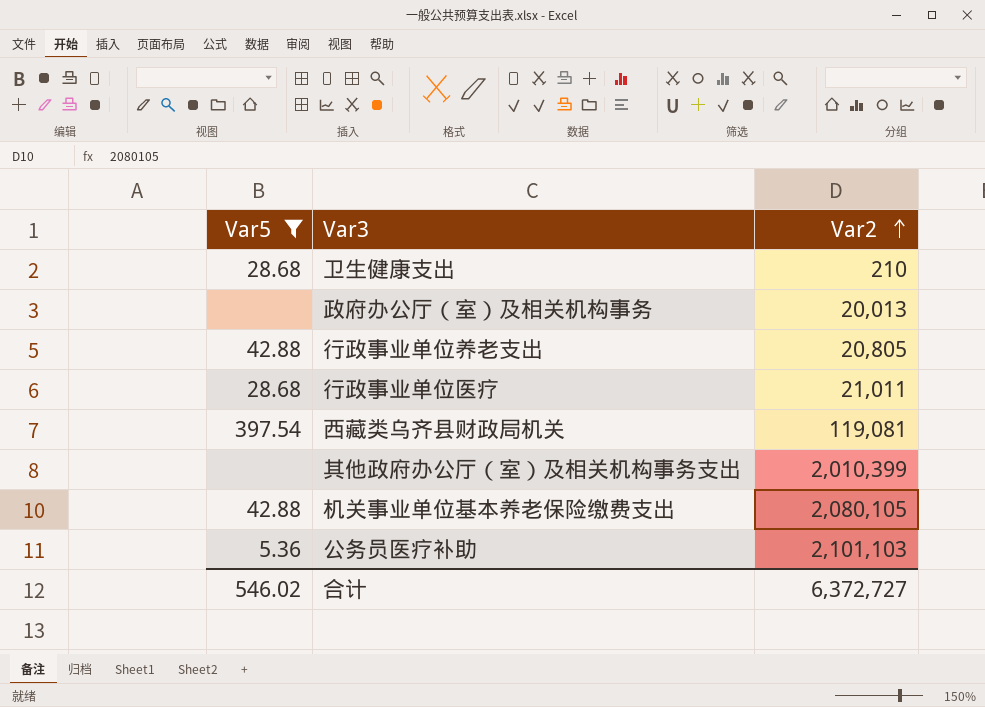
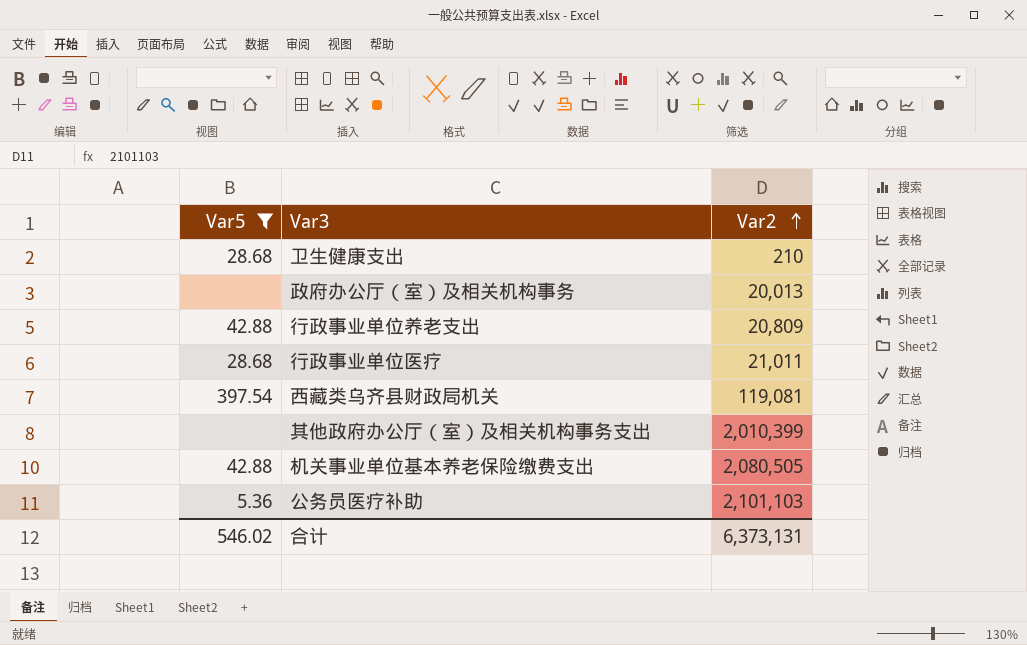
行政事业单位养老支出 | Var2: 20,805 -> 20,809
机关事业单位基本养老保险缴费支出 | Var2: 2,080,105 -> 2,080,505
合计 | Var2: 6,372,727 -> 6,373,131

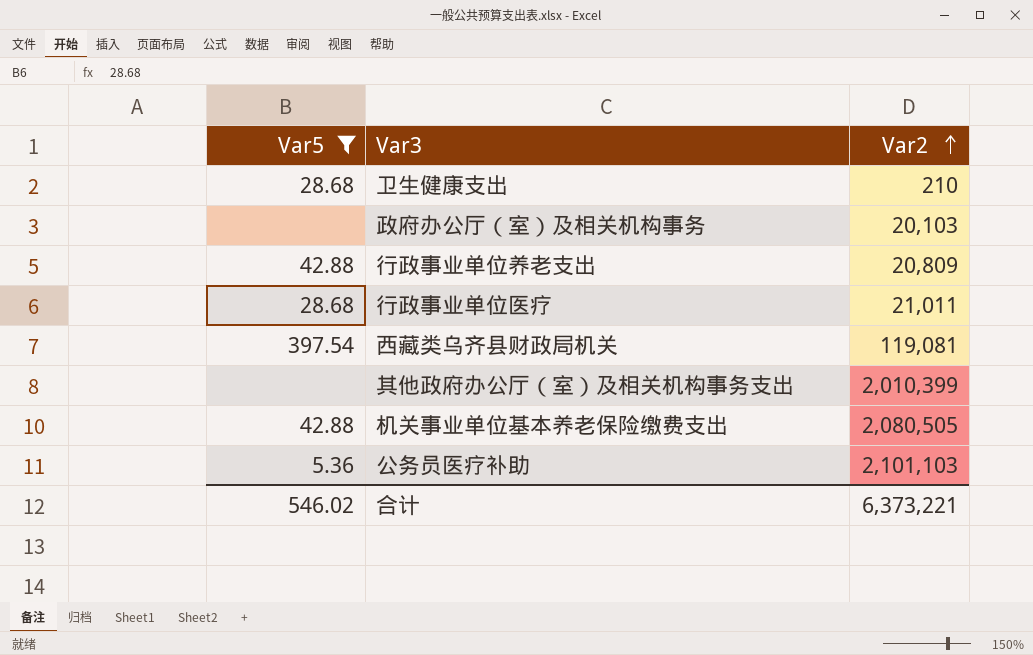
政府办公厅（室）及相关机构事务 | Var2: 20,013 -> 20,103
合计 | Var2: 6,373,131 -> 6,373,221

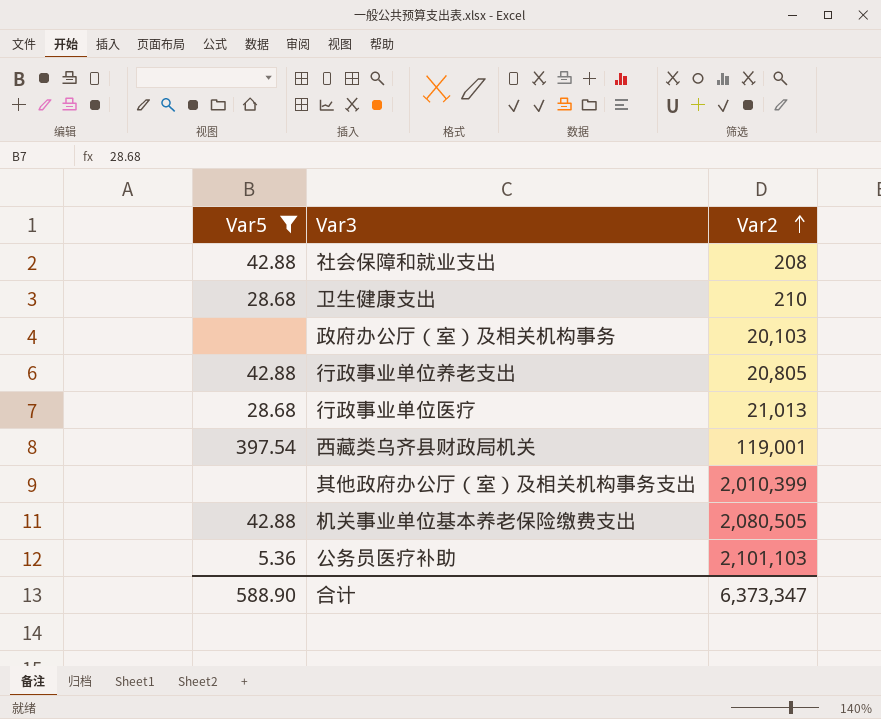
row 社会保障和就业支出: none -> 42.88 | 208
行政事业单位养老支出 | Var2: 20,809 -> 20,805
行政事业单位医疗 | Var2: 21,011 -> 21,013
西藏类乌齐县财政局机关 | Var2: 119,081 -> 119,001
合计 | Var5: 546.02 -> 588.90
合计 | Var2: 6,373,221 -> 6,373,347

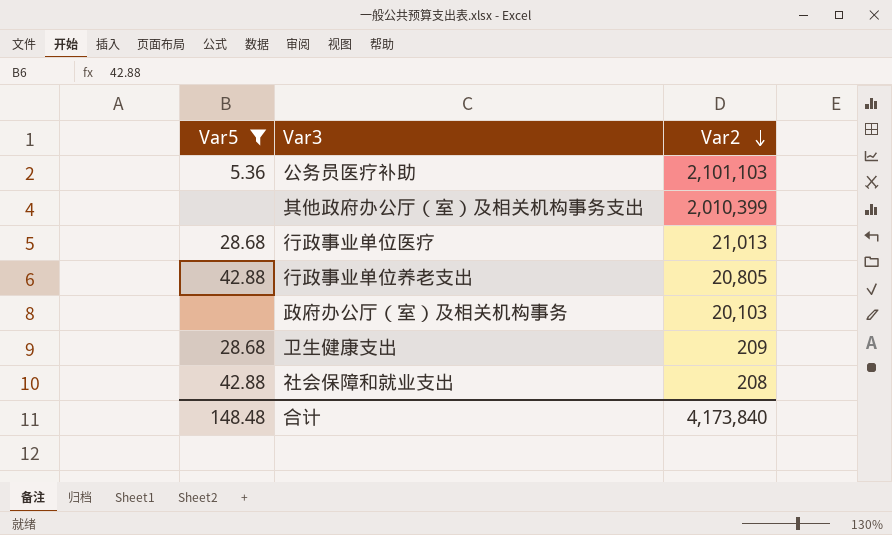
row order: Var2 ascending -> Var2 descending
row 西藏类乌齐县财政局机关: 397.54 | 119,001 -> none
row 机关事业单位基本养老保险缴费支出: 42.88 | 2,080,505 -> none
卫生健康支出 | Var2: 210 -> 209
合计 | Var5: 588.90 -> 148.48
合计 | Var2: 6,373,347 -> 4,173,840

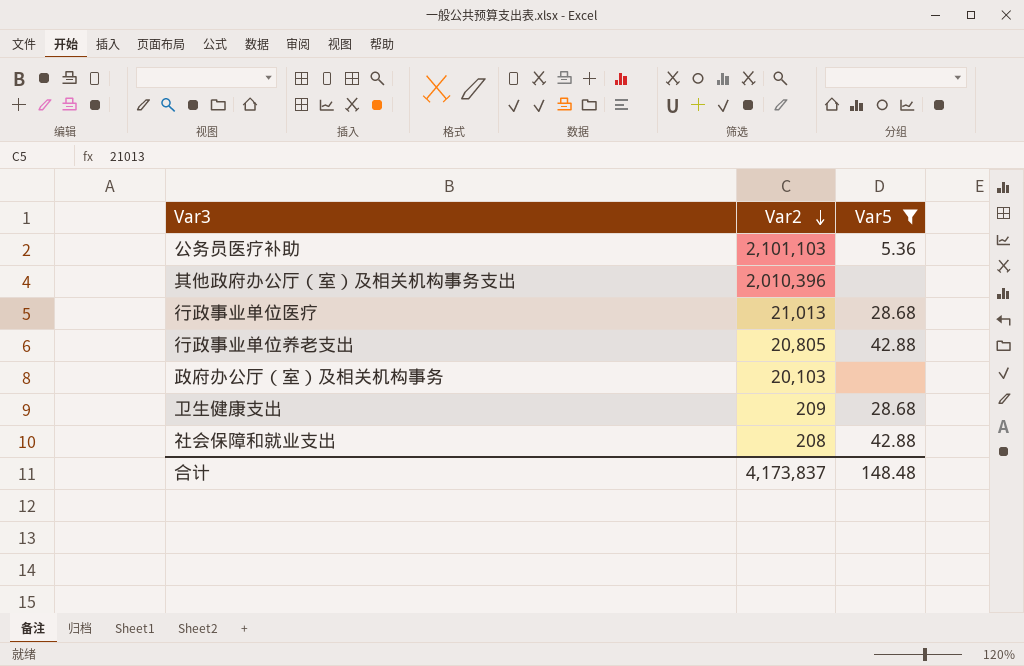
column Var5 | position: 1 -> 3
其他政府办公厅（室）及相关机构事务支出 | Var2: 2,010,399 -> 2,010,396
合计 | Var2: 4,173,840 -> 4,173,837

